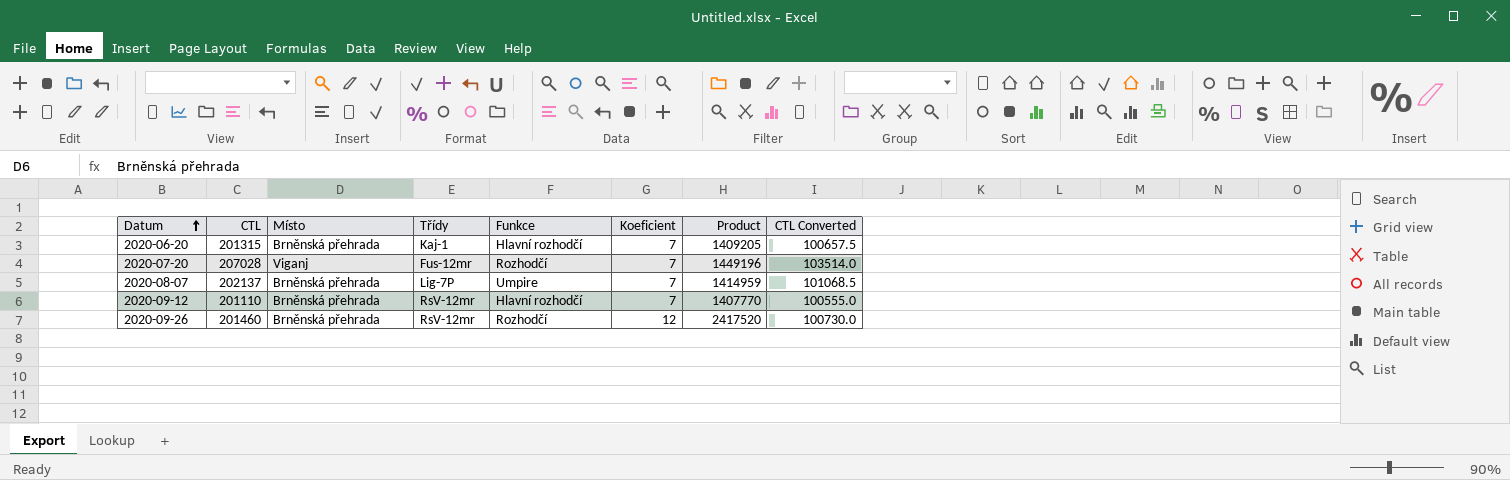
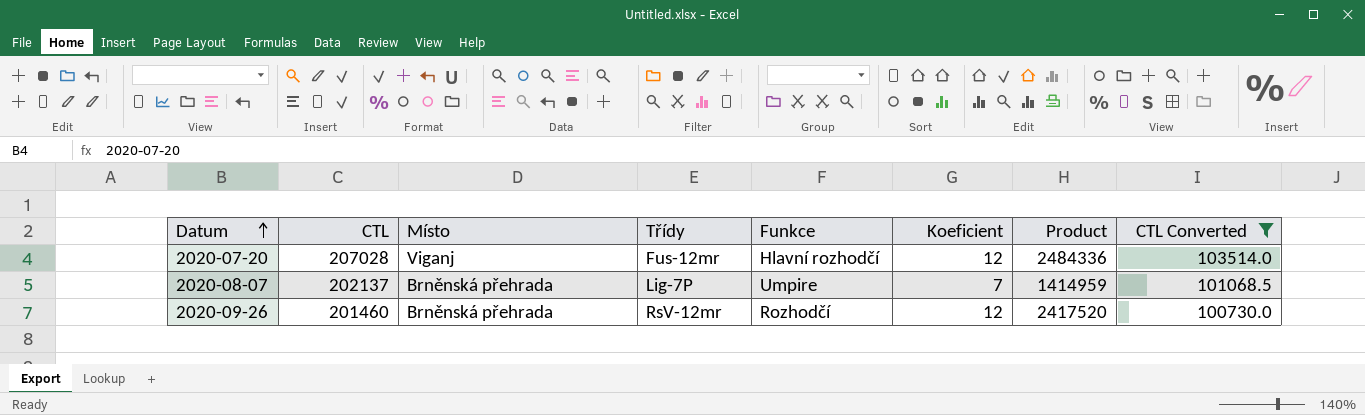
filter: none -> CTL Converted >= 100730.0
2020-07-20 | Funkce: Rozhodčí -> Hlavní rozhodčí
2020-07-20 | Koeficient: 7 -> 12
2020-07-20 | Product: 1449196 -> 2484336

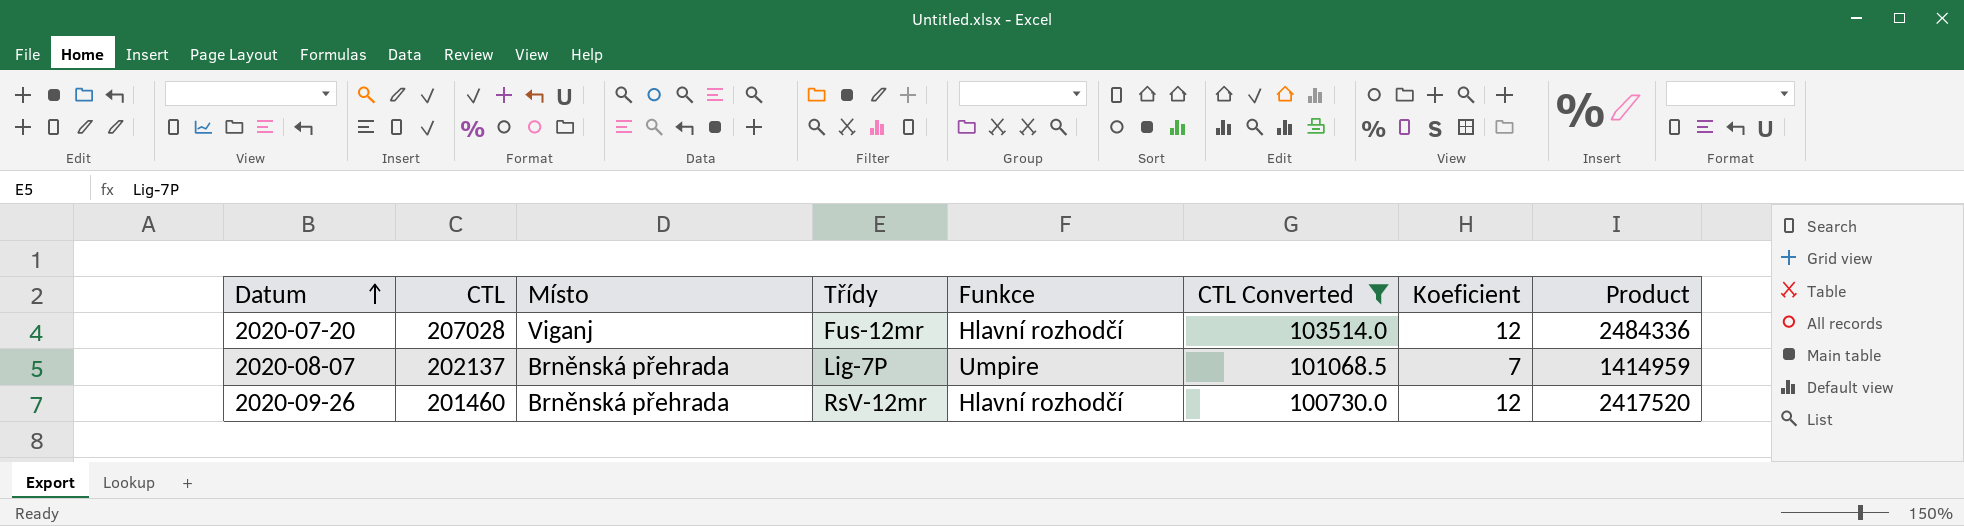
column CTL Converted | position: 8 -> 6
2020-09-26 | Funkce: Rozhodčí -> Hlavní rozhodčí

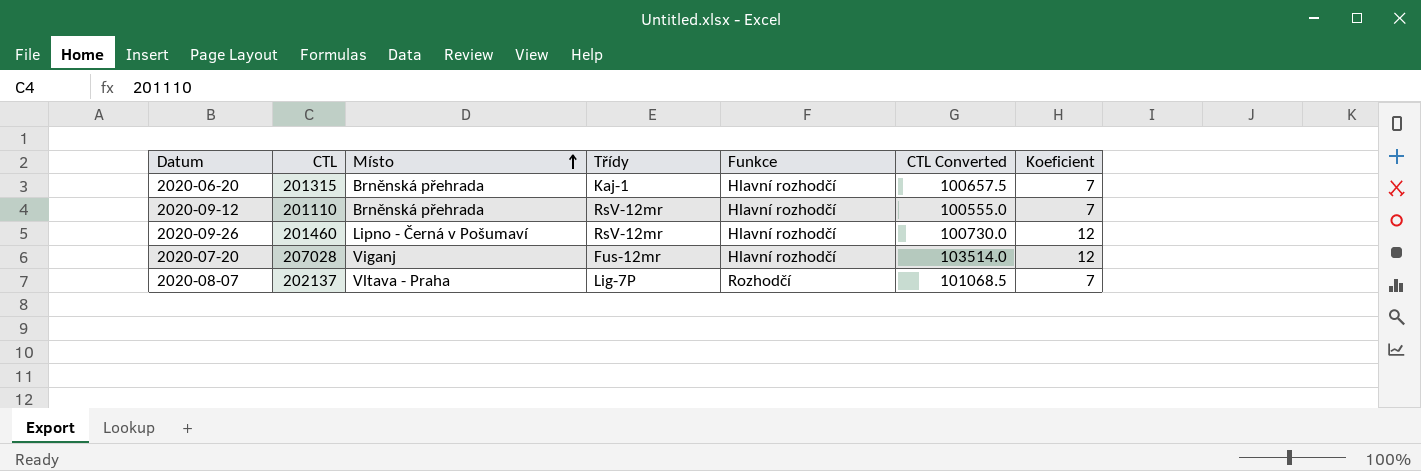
filter: CTL Converted >= 100730.0 -> none
row order: Datum ascending -> Místo ascending
column Product | formula: [CTL] * [Koeficient] -> none
2020-09-26 | Místo: Brněnská přehrada -> Lipno - Černá v Pošumaví
2020-08-07 | Místo: Brněnská přehrada -> Vltava - Praha
2020-08-07 | Funkce: Umpire -> Rozhodčí

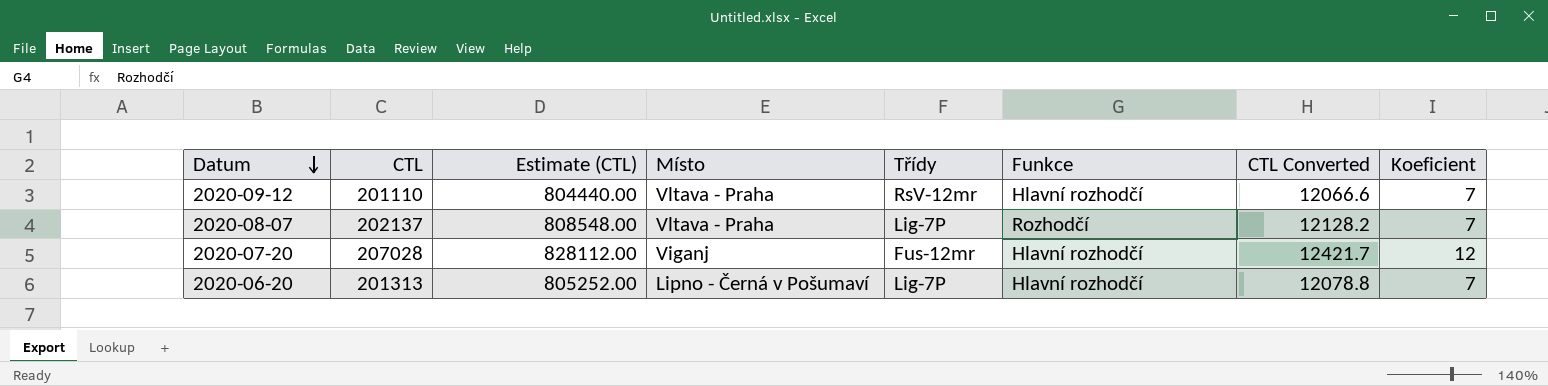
row order: Místo ascending -> Datum descending
column Estimate (CTL) | formula: none -> [CTL] * 4
column CTL Converted | formula: [CTL] * 0.5 -> [CTL] * 0.06
row 2020-09-26: 201460 | Lipno - Černá v Pošumaví | RsV-12mr | Hlavní rozhodčí | 100730.0 | 12 -> none
2020-09-12 | Místo: Brněnská přehrada -> Vltava - Praha
2020-06-20 | CTL: 201315 -> 201313
2020-06-20 | Místo: Brněnská přehrada -> Lipno - Černá v Pošumaví
2020-06-20 | Třídy: Kaj-1 -> Lig-7P

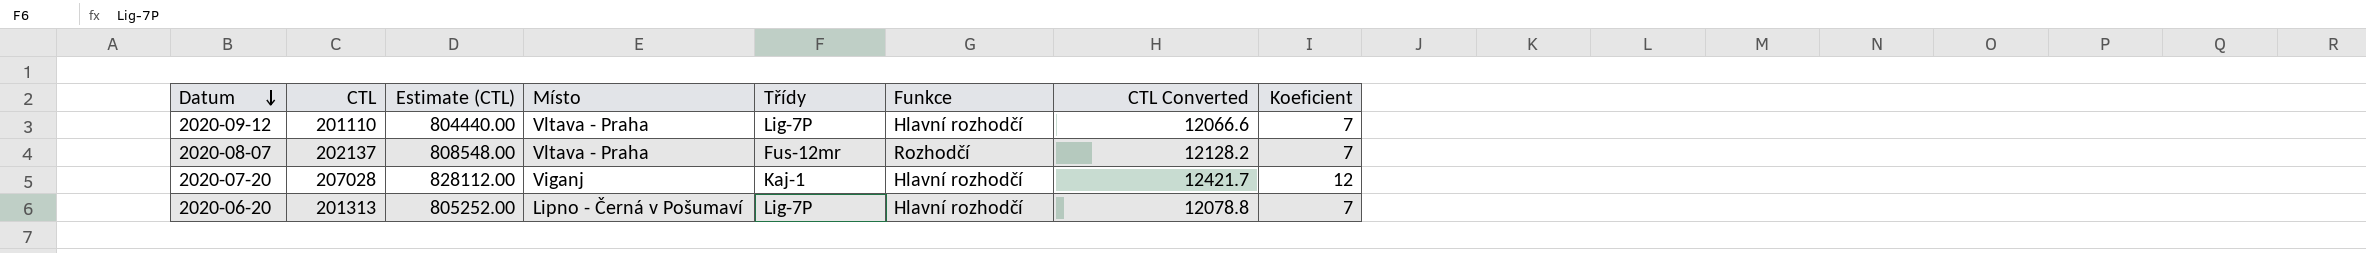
2020-09-12 | Třídy: RsV-12mr -> Lig-7P
2020-08-07 | Třídy: Lig-7P -> Fus-12mr
2020-07-20 | Třídy: Fus-12mr -> Kaj-1

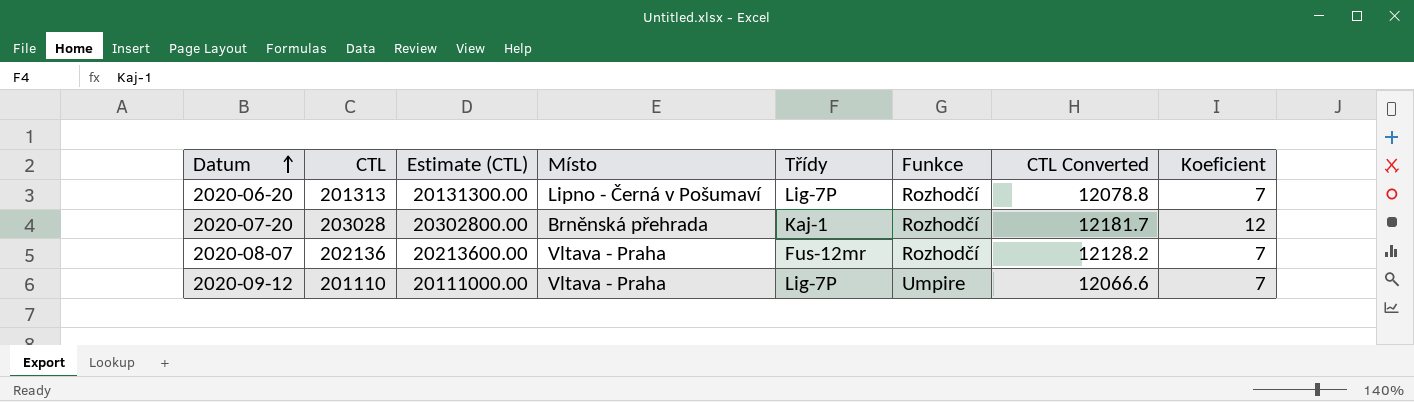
row order: Datum descending -> Datum ascending
column Estimate (CTL) | formula: [CTL] * 4 -> [CTL] * 100
2020-06-20 | Funkce: Hlavní rozhodčí -> Rozhodčí
2020-07-20 | CTL: 207028 -> 203028
2020-07-20 | Místo: Viganj -> Brněnská přehrada
2020-07-20 | Funkce: Hlavní rozhodčí -> Rozhodčí
2020-07-20 | CTL Converted: 12421.7 -> 12181.7
2020-08-07 | CTL: 202137 -> 202136
2020-09-12 | Funkce: Hlavní rozhodčí -> Umpire

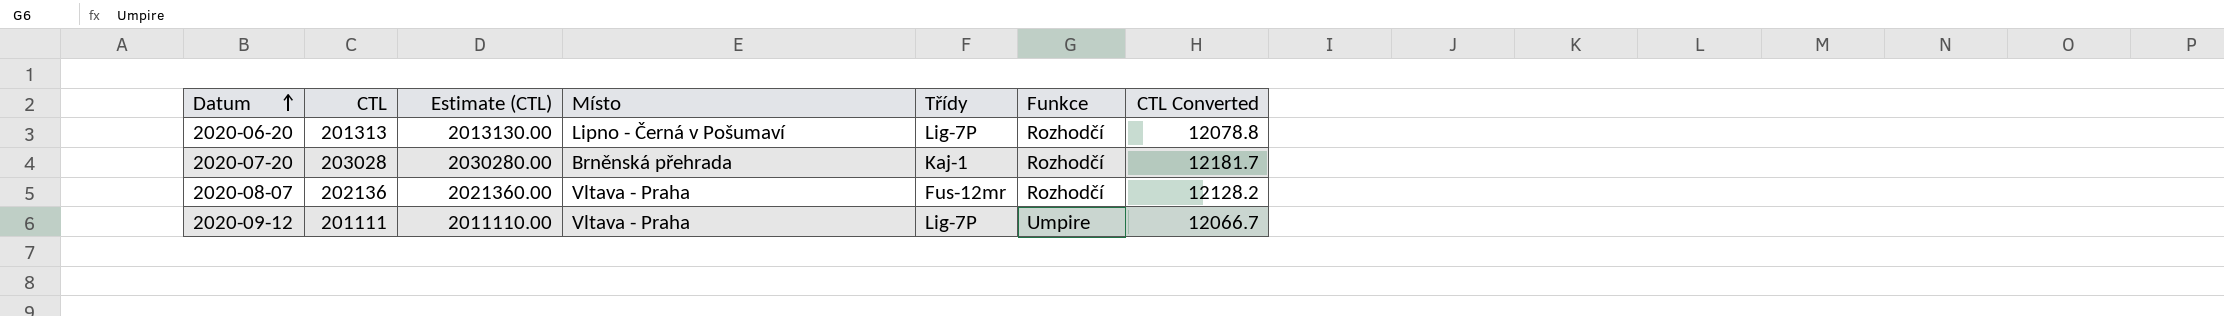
column Koeficient | position: 8 -> none
column Estimate (CTL) | formula: [CTL] * 100 -> [CTL] * 10
2020-09-12 | CTL: 201110 -> 201111
2020-09-12 | CTL Converted: 12066.6 -> 12066.7

